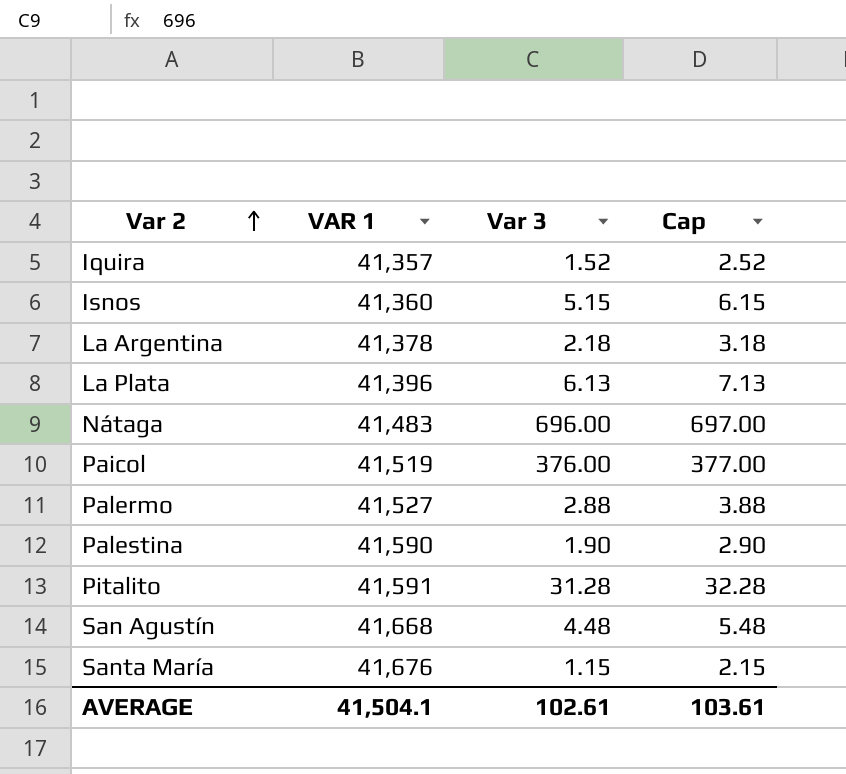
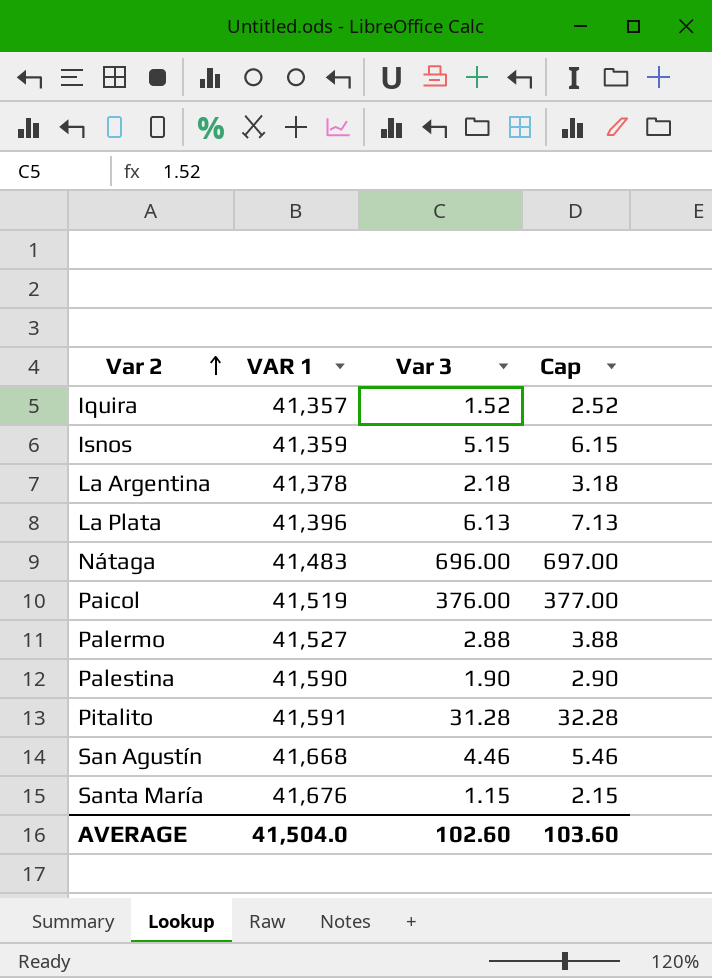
Isnos | VAR 1: 41,360 -> 41,359
San Agustín | Var 3: 4.48 -> 4.46
San Agustín | Cap: 5.48 -> 5.46
AVERAGE | VAR 1: 41,504.1 -> 41,504.0
AVERAGE | Var 3: 102.61 -> 102.60
AVERAGE | Cap: 103.61 -> 103.60

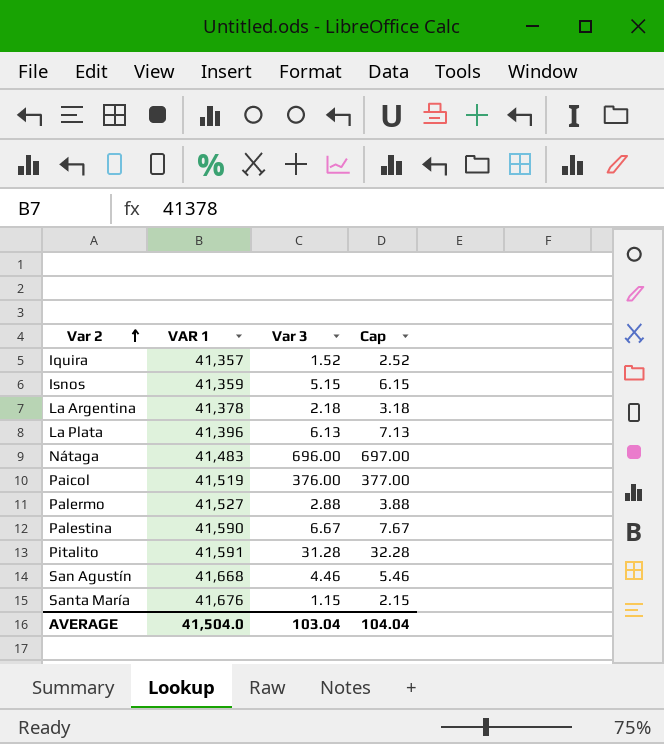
Palestina | Var 3: 1.90 -> 6.67
Palestina | Cap: 2.90 -> 7.67
AVERAGE | Var 3: 102.60 -> 103.04
AVERAGE | Cap: 103.60 -> 104.04

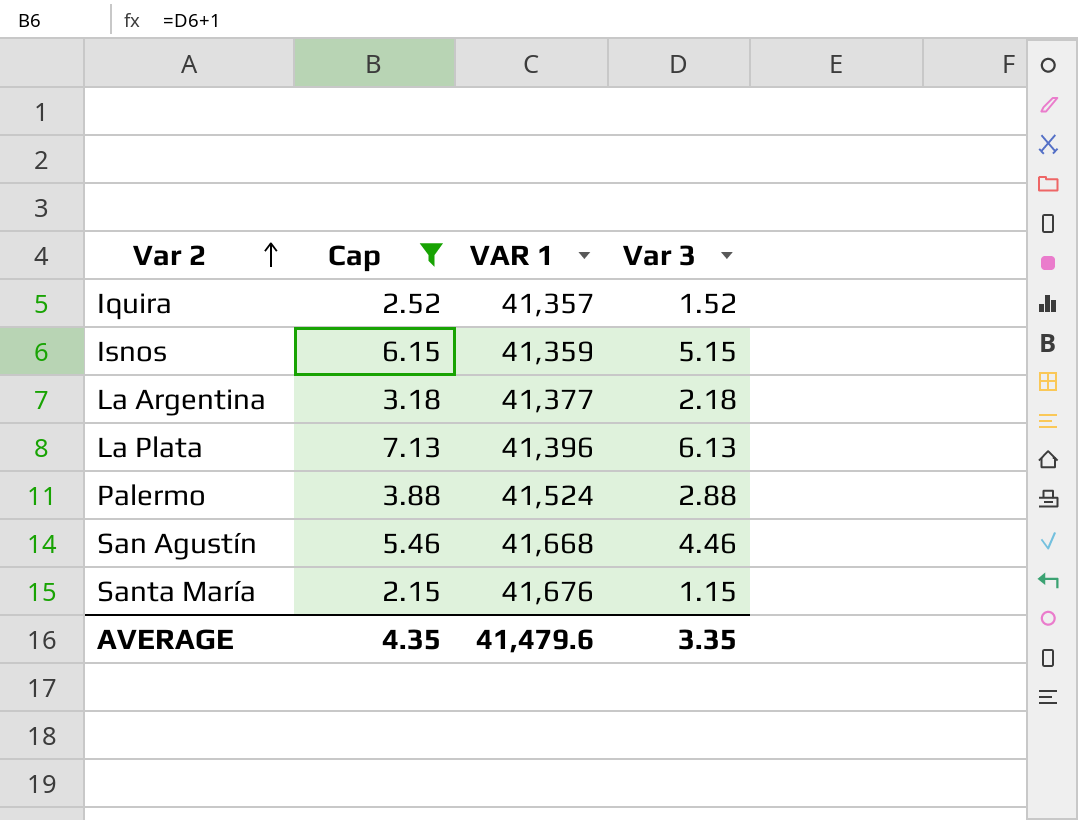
filter: none -> Cap <= 7.13
column Cap | position: 4 -> 2
La Argentina | VAR 1: 41,378 -> 41,377
Palermo | VAR 1: 41,527 -> 41,524
AVERAGE | Cap: 104.04 -> 4.35
AVERAGE | VAR 1: 41,504.0 -> 41,479.6
AVERAGE | Var 3: 103.04 -> 3.35

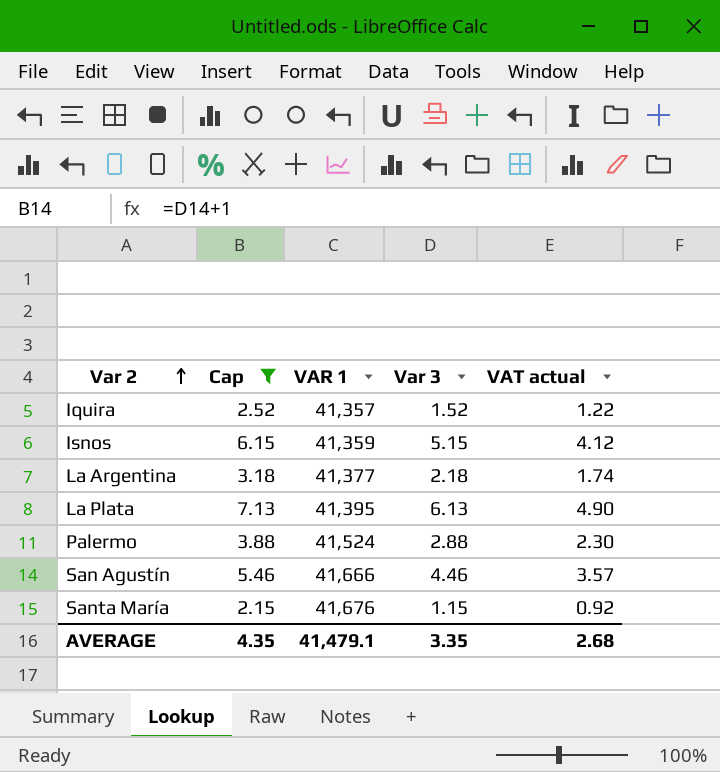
column VAT actual | formula: none -> [Var 3] * 0.8
La Plata | VAR 1: 41,396 -> 41,395
San Agustín | VAR 1: 41,668 -> 41,666
AVERAGE | VAR 1: 41,479.6 -> 41,479.1

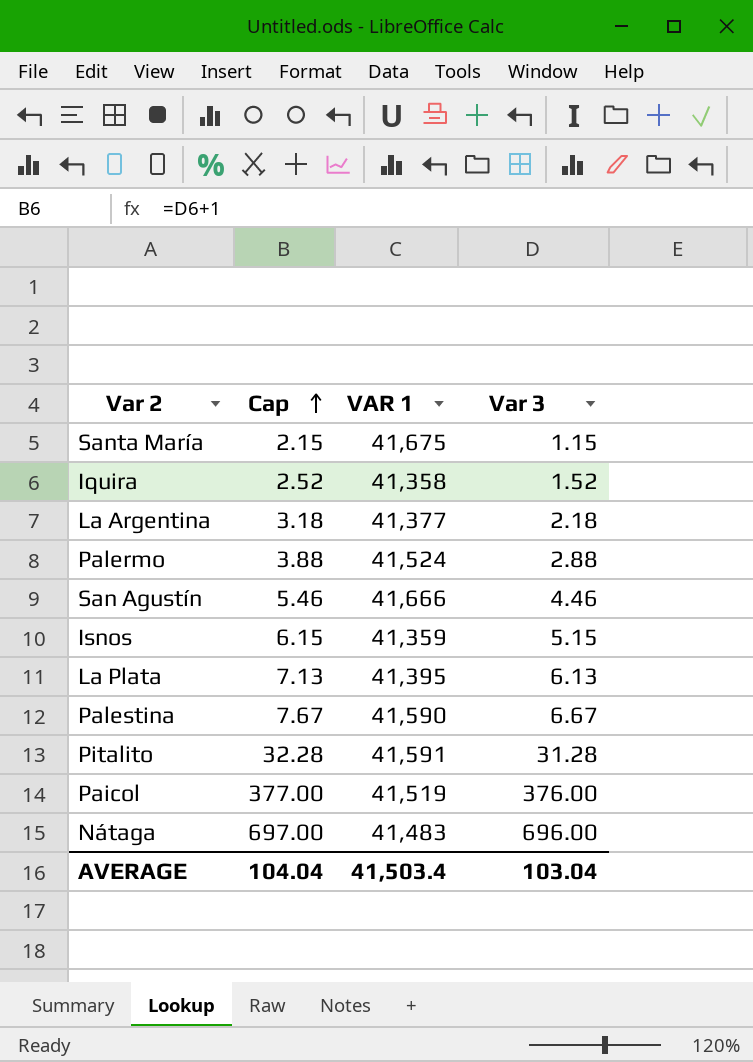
filter: Cap <= 7.13 -> none
row order: Var 2 ascending -> Cap ascending
column VAT actual | formula: [Var 3] * 0.8 -> none
Santa María | VAR 1: 41,676 -> 41,675
Iquira | VAR 1: 41,357 -> 41,358
AVERAGE | Cap: 4.35 -> 104.04
AVERAGE | VAR 1: 41,479.1 -> 41,503.4
AVERAGE | Var 3: 3.35 -> 103.04

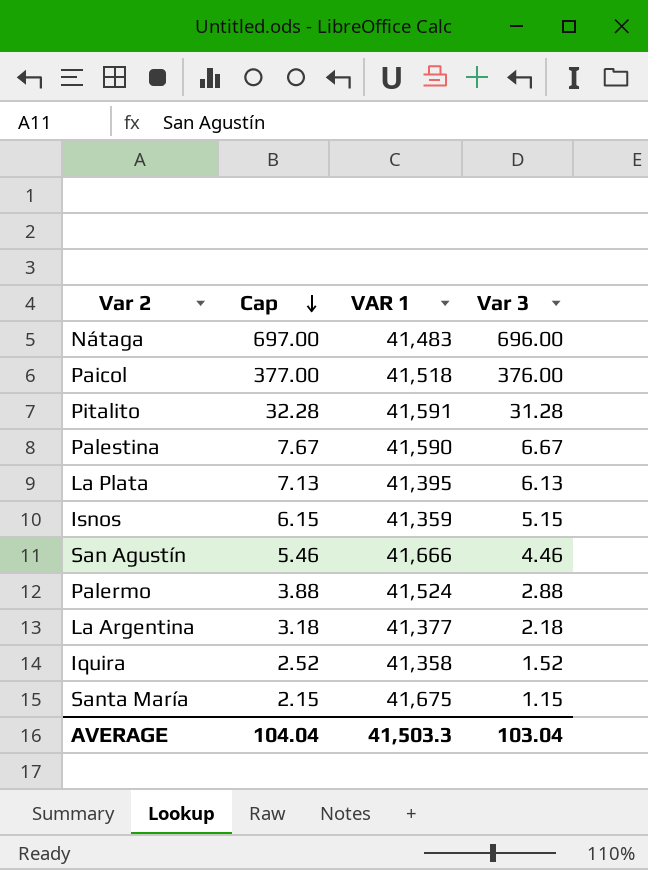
row order: Cap ascending -> Cap descending
Paicol | VAR 1: 41,519 -> 41,518
AVERAGE | VAR 1: 41,503.4 -> 41,503.3

